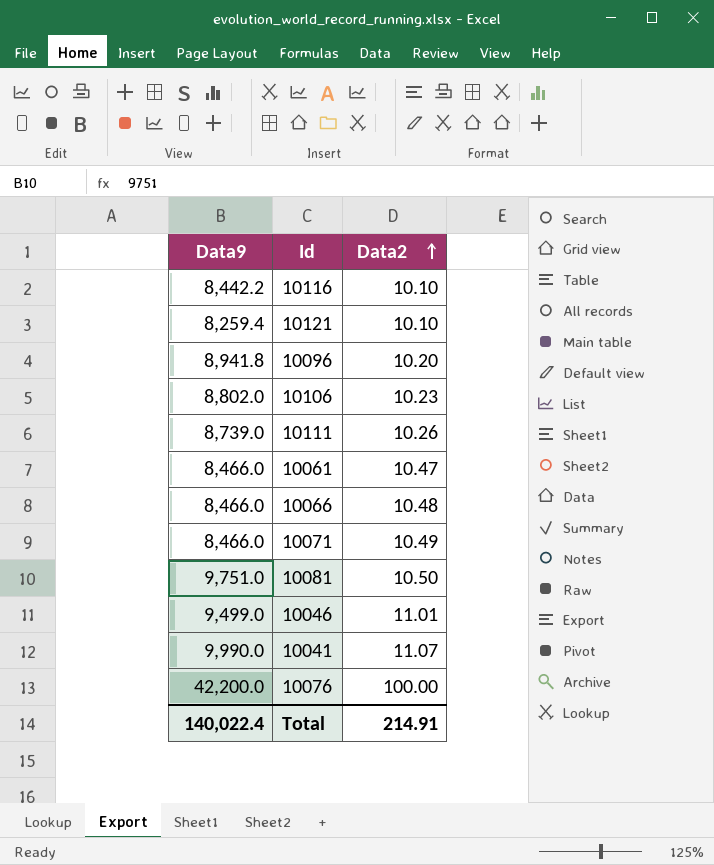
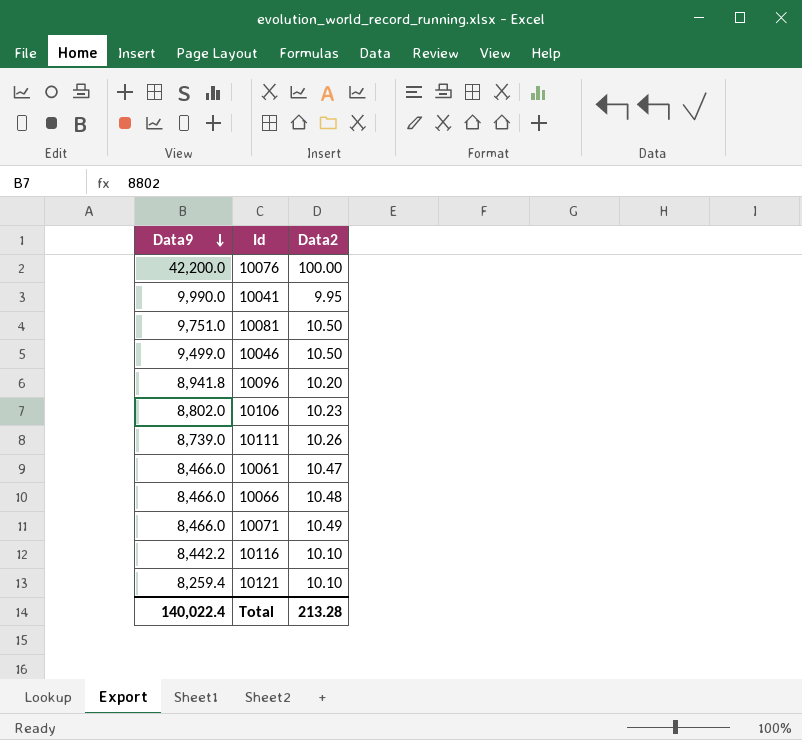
row order: Data2 ascending -> Data9 descending
10041 | Data2: 11.07 -> 9.95
10046 | Data2: 11.01 -> 10.50
Total | Data2: 214.91 -> 213.28

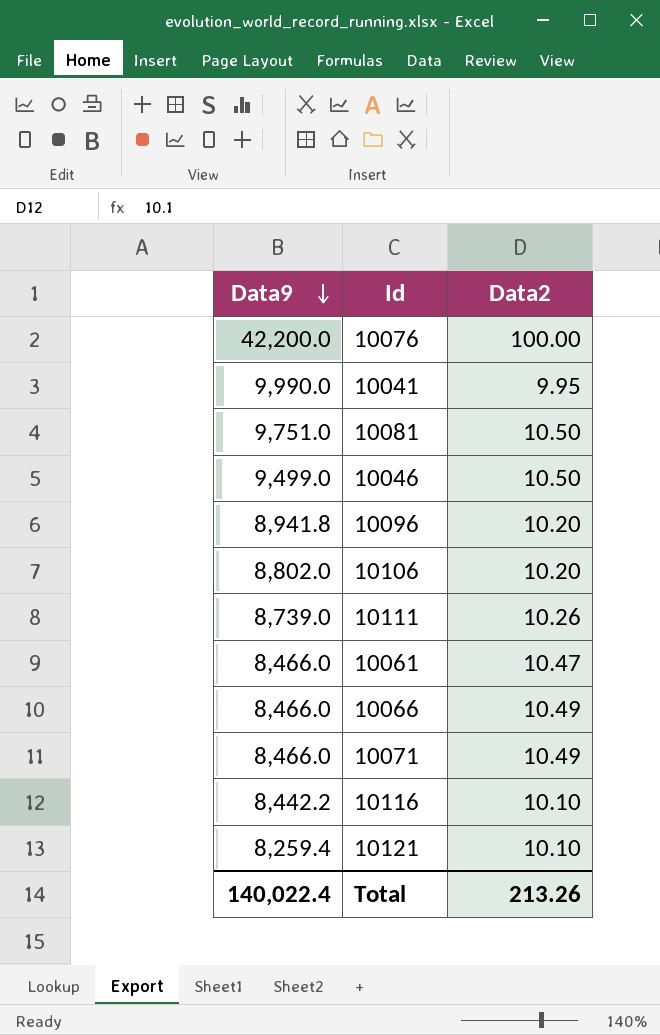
10106 | Data2: 10.23 -> 10.20
10066 | Data2: 10.48 -> 10.49
Total | Data2: 213.28 -> 213.26

